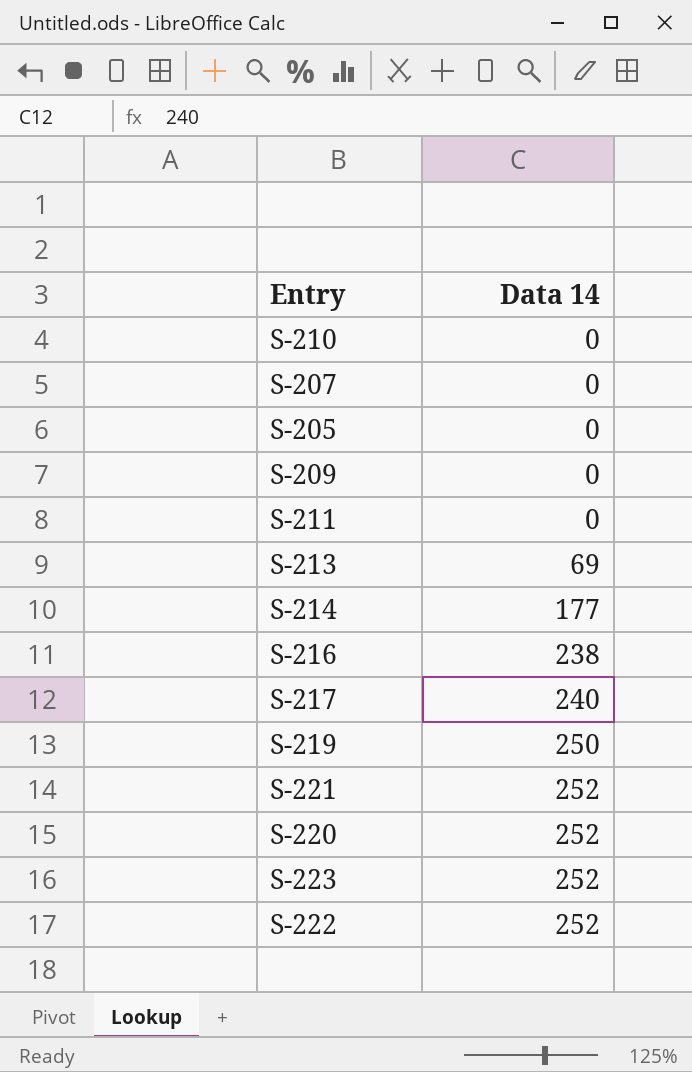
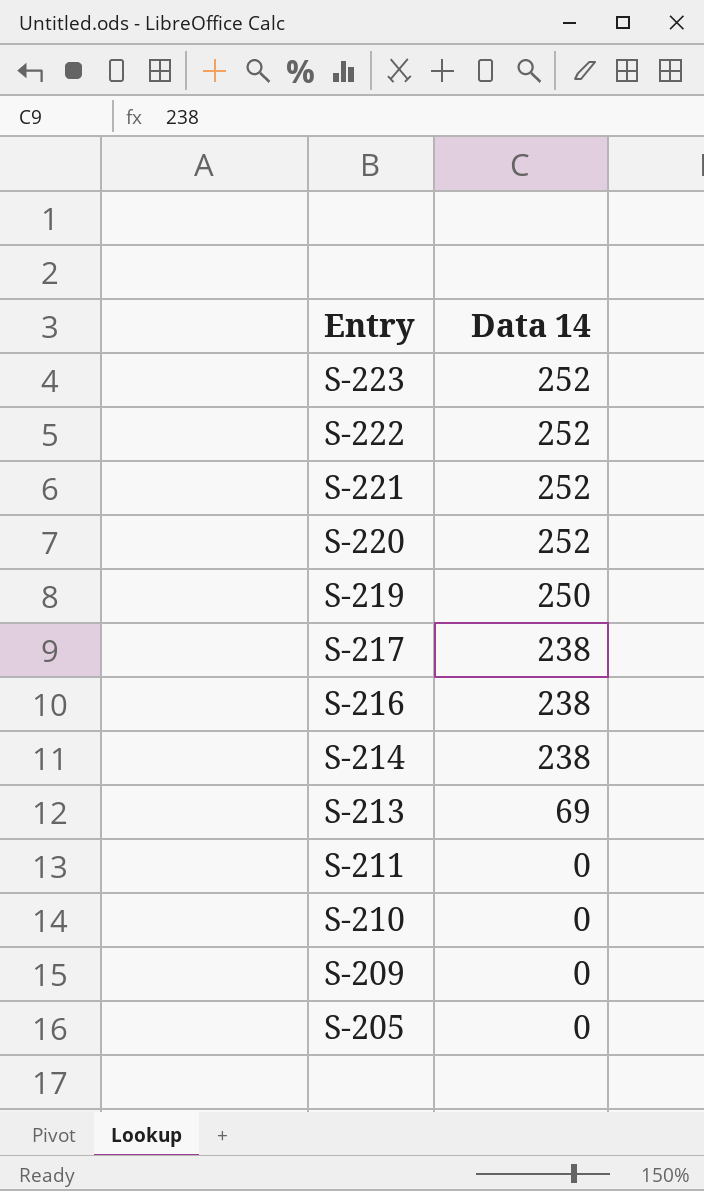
row order: Data 14 ascending -> Entry descending
row S-207: 0 -> none
S-217 | Data 14: 240 -> 238
S-214 | Data 14: 177 -> 238

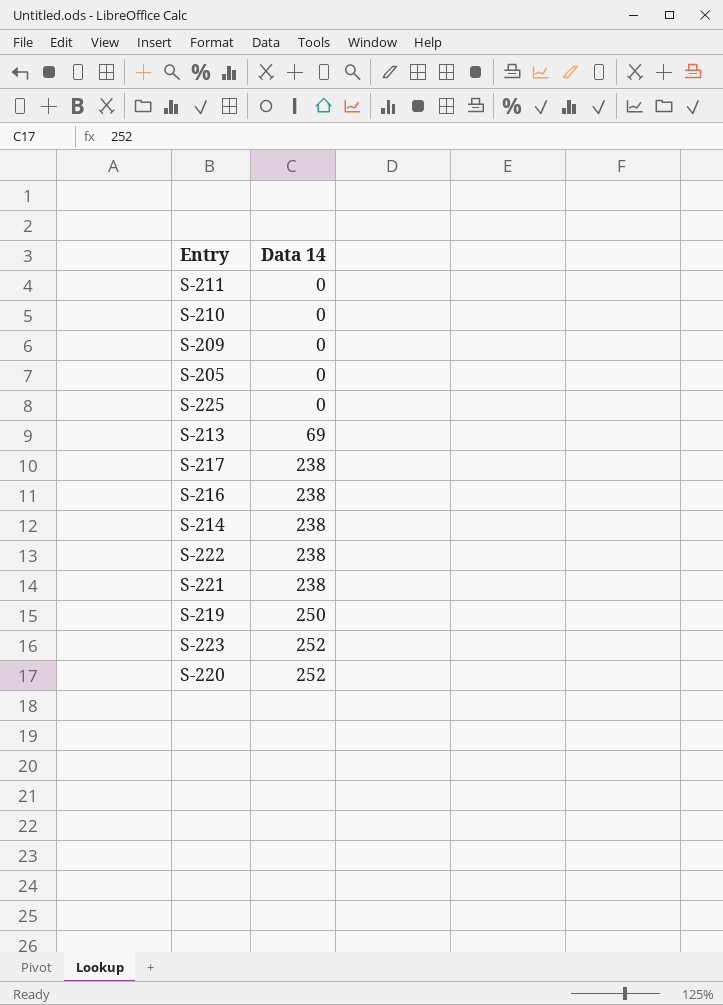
row order: Entry descending -> Data 14 ascending
row S-225: none -> 0
S-222 | Data 14: 252 -> 238
S-221 | Data 14: 252 -> 238

